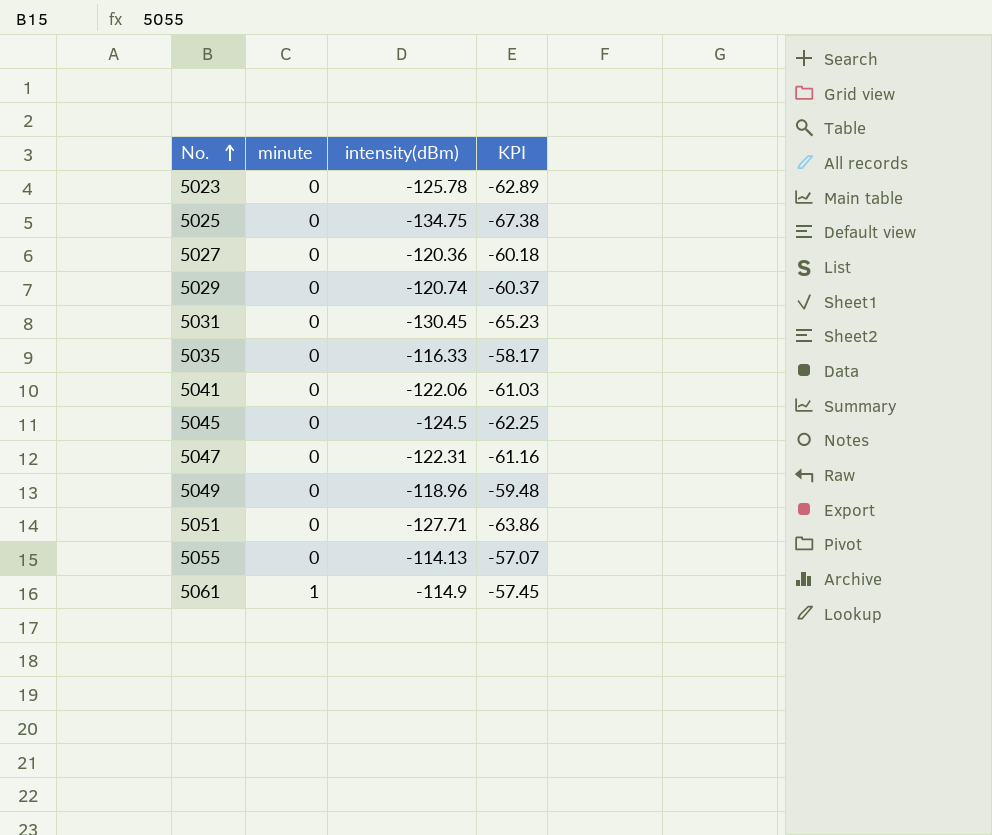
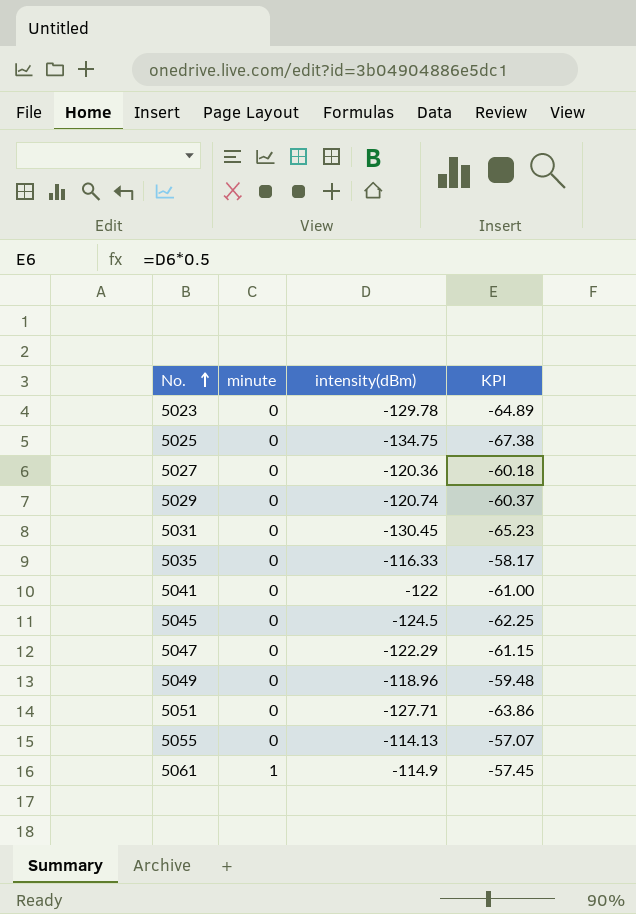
5023 | intensity(dBm): -125.78 -> -129.78
5023 | KPI: -62.89 -> -64.89
5041 | intensity(dBm): -122.06 -> -122
5041 | KPI: -61.03 -> -61.00
5047 | intensity(dBm): -122.31 -> -122.29
5047 | KPI: -61.16 -> -61.15

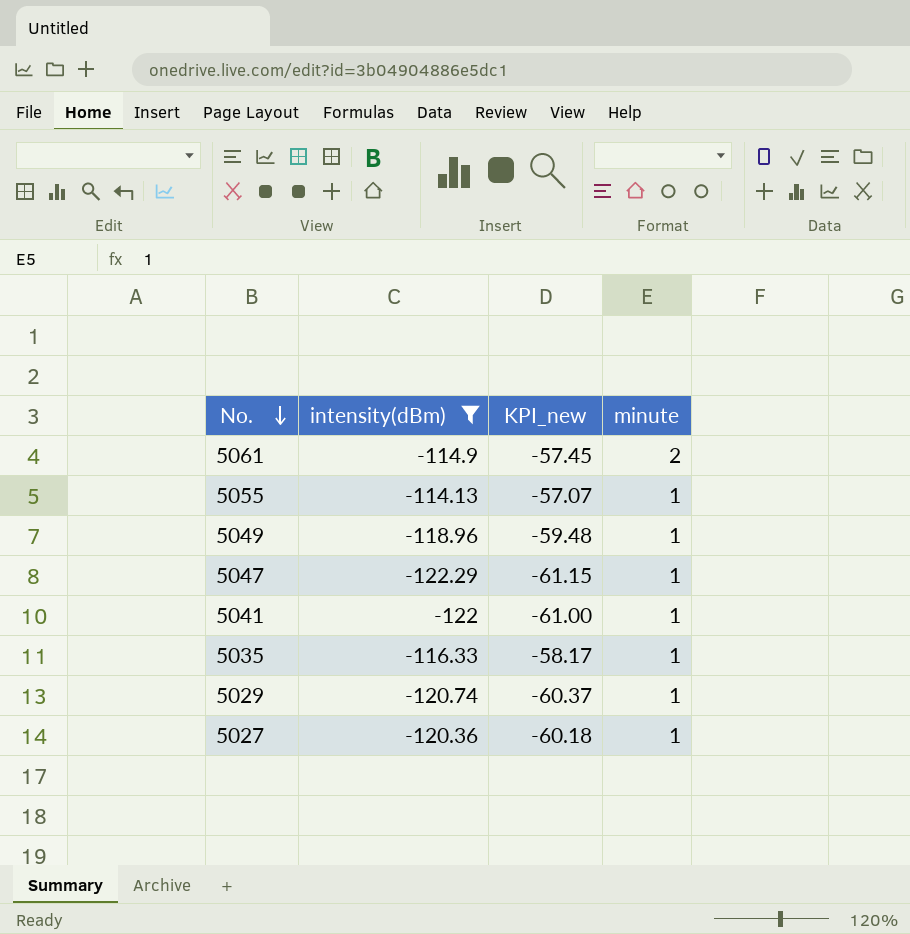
filter: none -> intensity(dBm) >= -122.29
row order: No. ascending -> No. descending
column name: KPI -> KPI_new
column minute | position: 2 -> 4
5061 | minute: 1 -> 2
5055 | minute: 0 -> 1
5049 | minute: 0 -> 1
5047 | minute: 0 -> 1
5041 | minute: 0 -> 1
5035 | minute: 0 -> 1
5029 | minute: 0 -> 1
5027 | minute: 0 -> 1

